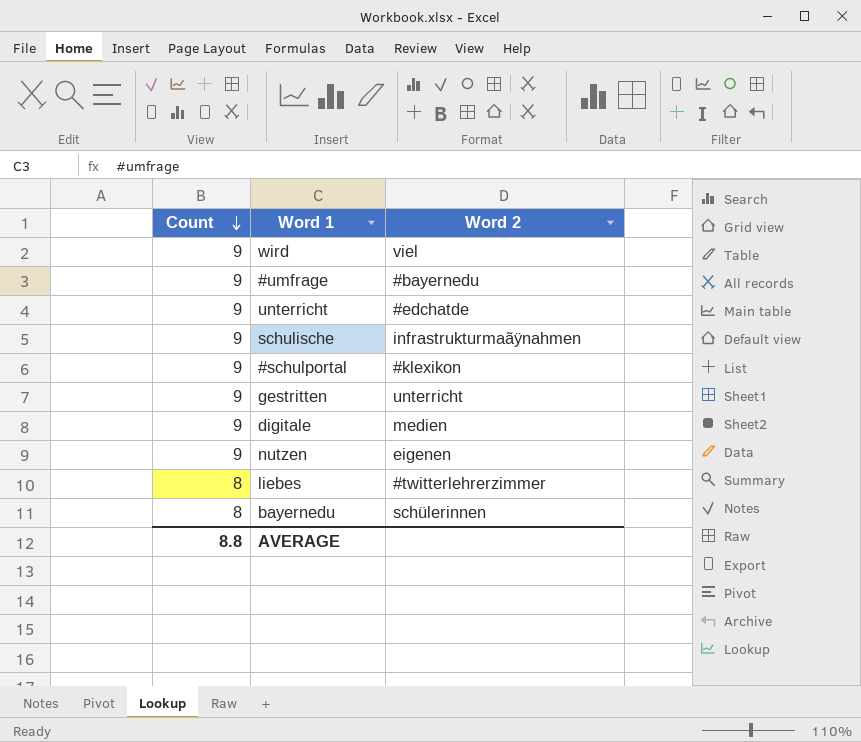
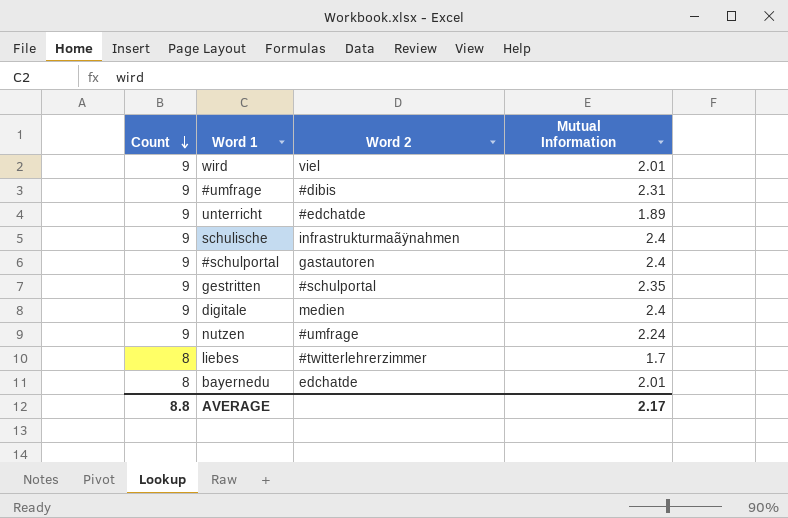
column Mutual Information | position: none -> 4
#umfrage | Word 2: #bayernedu -> #dibis
#schulportal | Word 2: #klexikon -> gastautoren
gestritten | Word 2: unterricht -> #schulportal
nutzen | Word 2: eigenen -> #umfrage
bayernedu | Word 2: schülerinnen -> edchatde

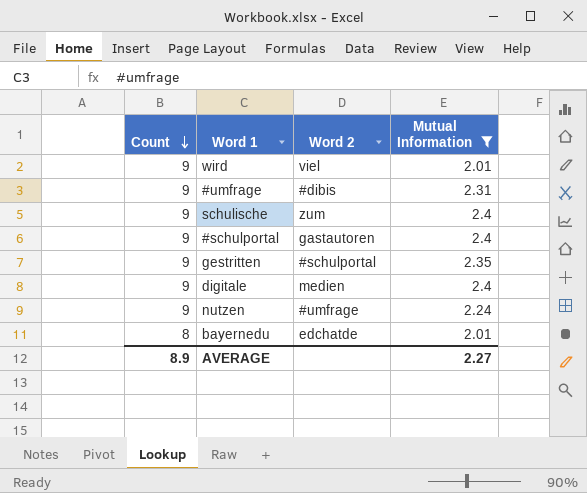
filter: none -> Mutual Information >= 2.01
schulische | Word 2: infrastrukturmaãÿnahmen -> zum
AVERAGE | Count: 8.8 -> 8.9
AVERAGE | Mutual Information: 2.17 -> 2.27

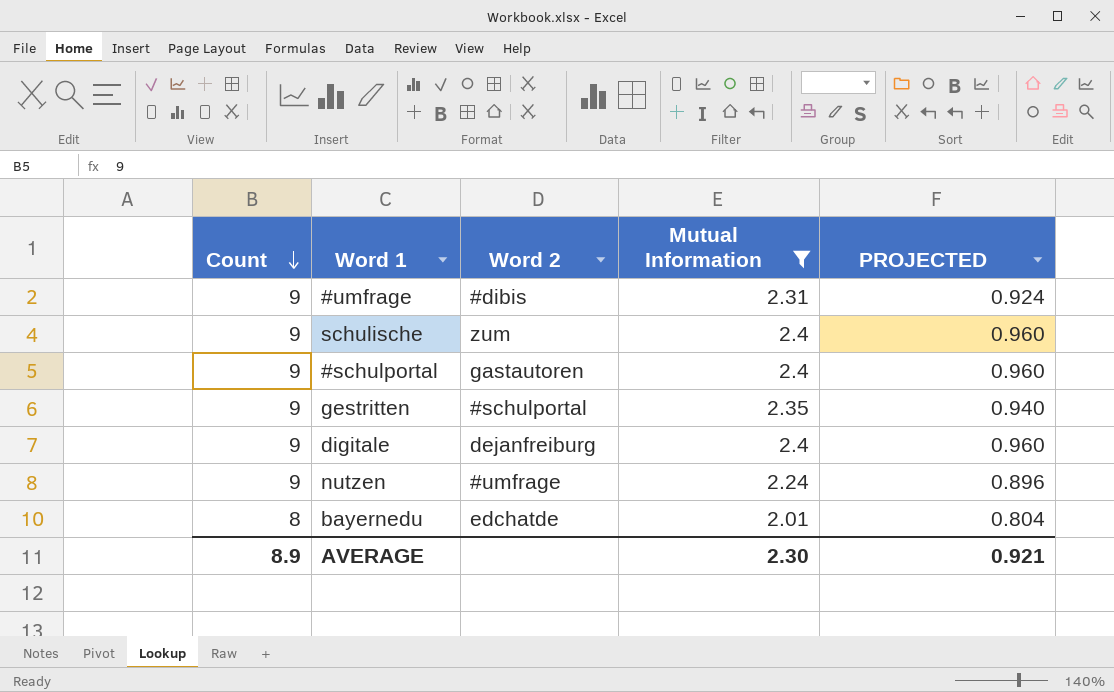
column PROJECTED | formula: none -> [Mutual Information] * 0.4
row wird: 9 | viel | 2.01 -> none
digitale | Word 2: medien -> dejanfreiburg
AVERAGE | Mutual Information: 2.27 -> 2.30

